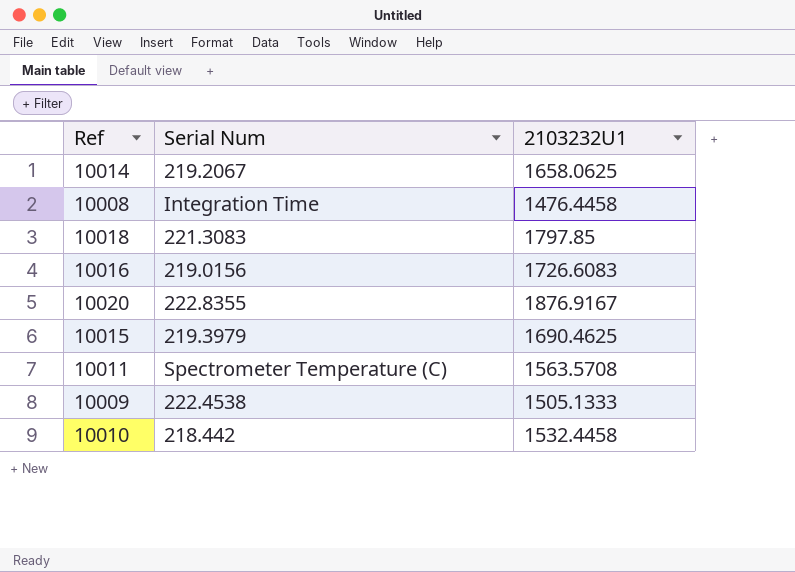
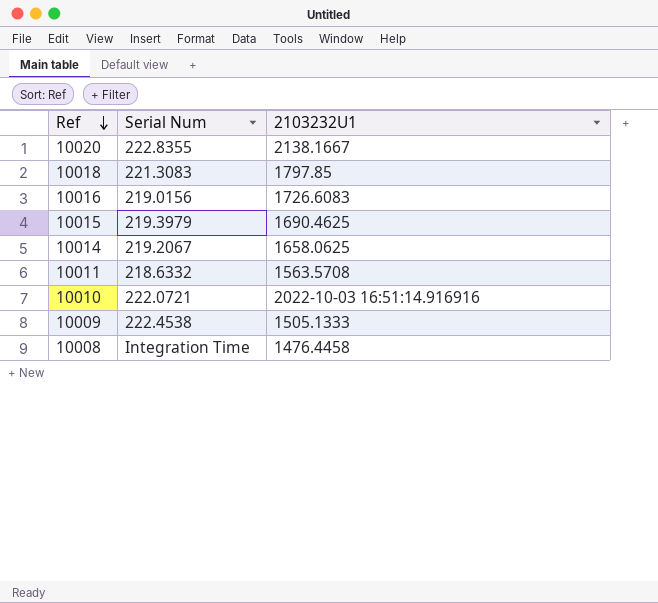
row order: none -> Ref descending
10020 | 2103232U1: 1876.9167 -> 2138.1667
10011 | Serial Num: Spectrometer Temperature (C) -> 218.6332
10010 | Serial Num: 218.442 -> 222.0721
10010 | 2103232U1: 1532.4458 -> 2022-10-03 16:51:14.916916

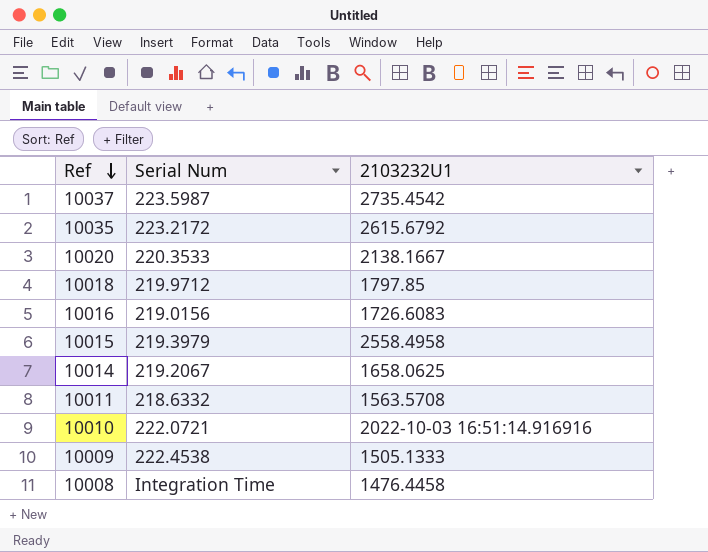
row 10037: none -> 223.5987 | 2735.4542
row 10035: none -> 223.2172 | 2615.6792
10020 | Serial Num: 222.8355 -> 220.3533
10018 | Serial Num: 221.3083 -> 219.9712
10015 | 2103232U1: 1690.4625 -> 2558.4958

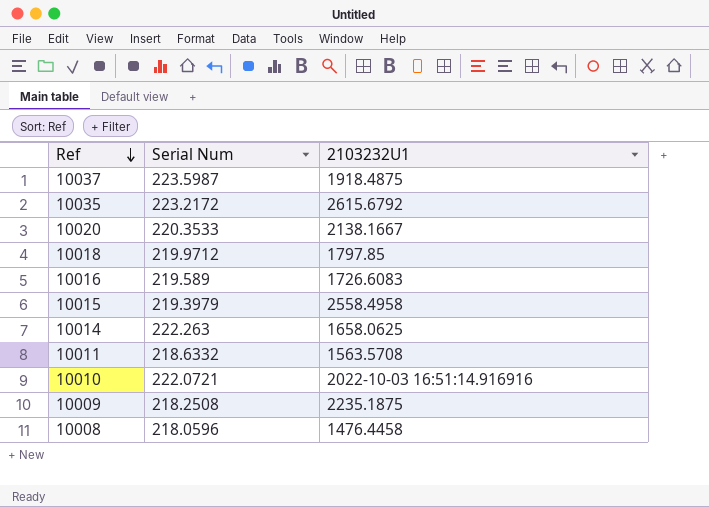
10037 | 2103232U1: 2735.4542 -> 1918.4875
10016 | Serial Num: 219.0156 -> 219.589
10014 | Serial Num: 219.2067 -> 222.263
10009 | Serial Num: 222.4538 -> 218.2508
10009 | 2103232U1: 1505.1333 -> 2235.1875
10008 | Serial Num: Integration Time -> 218.0596

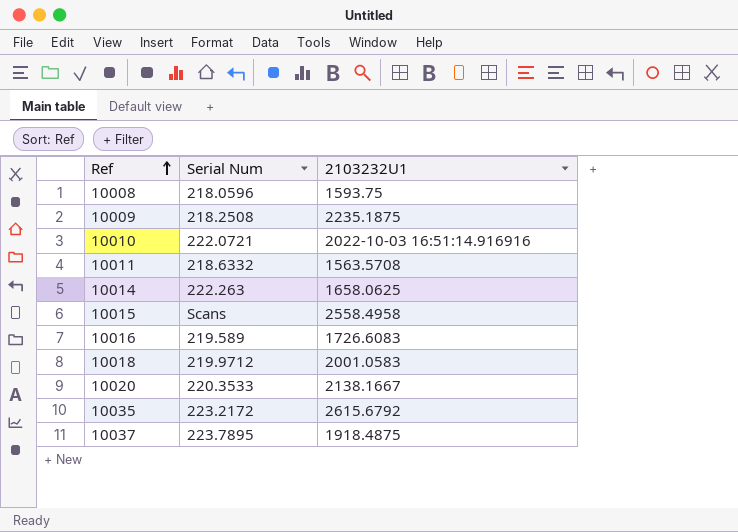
row order: Ref descending -> Ref ascending
10008 | 2103232U1: 1476.4458 -> 1593.75
10015 | Serial Num: 219.3979 -> Scans
10018 | 2103232U1: 1797.85 -> 2001.0583
10037 | Serial Num: 223.5987 -> 223.7895

